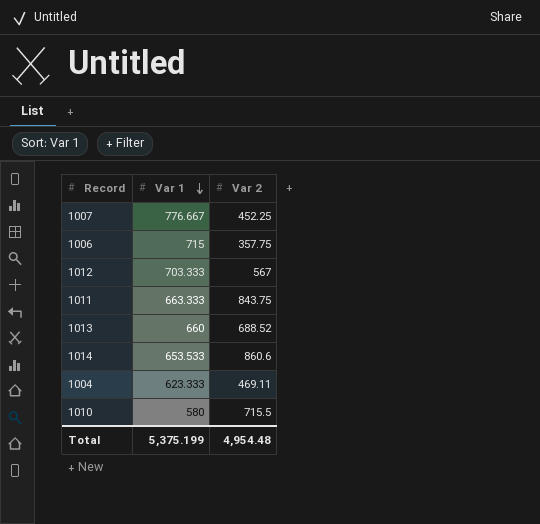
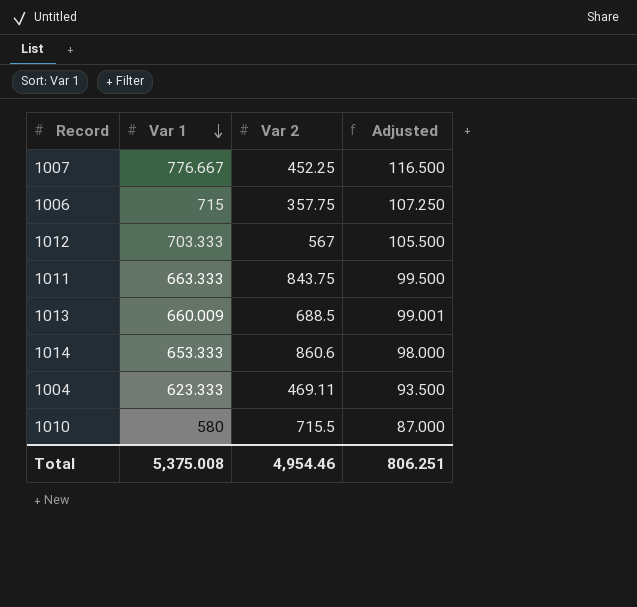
column Adjusted | formula: none -> [Var 1] * 0.15
1013 | Var 1: 660 -> 660.009
1013 | Var 2: 688.52 -> 688.5
1014 | Var 1: 653.533 -> 653.333
Total | Var 1: 5,375.199 -> 5,375.008
Total | Var 2: 4,954.48 -> 4,954.46

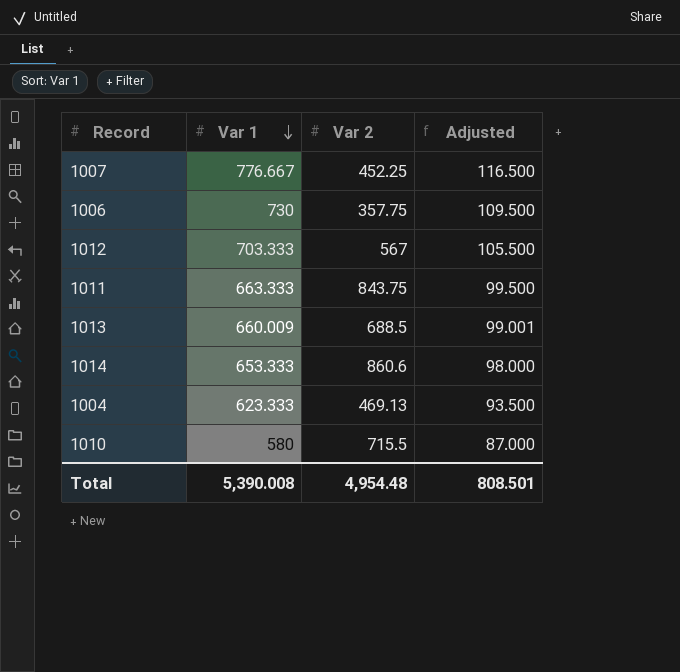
1006 | Var 1: 715 -> 730
1006 | Adjusted: 107.250 -> 109.500
1004 | Var 2: 469.11 -> 469.13
Total | Var 1: 5,375.008 -> 5,390.008
Total | Var 2: 4,954.46 -> 4,954.48
Total | Adjusted: 806.251 -> 808.501

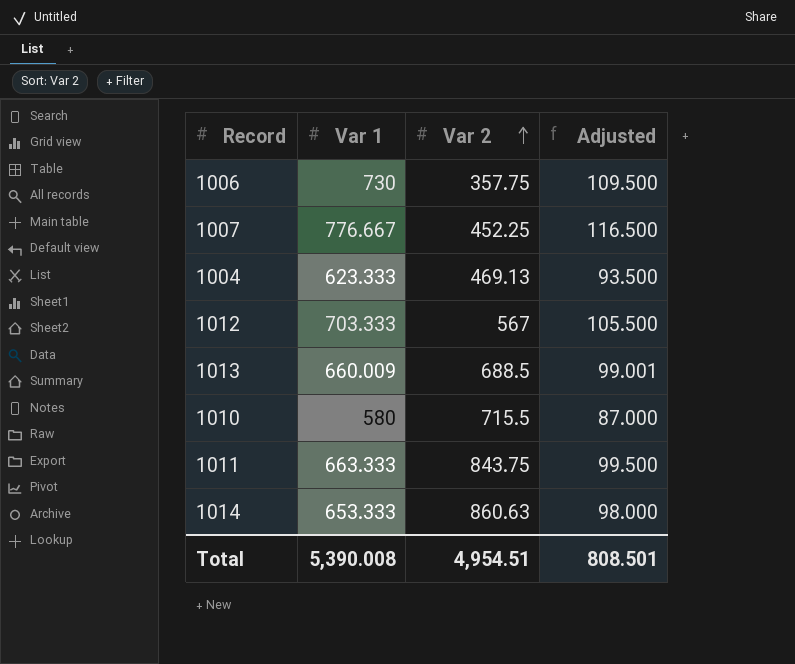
row order: Var 1 descending -> Var 2 ascending
1014 | Var 2: 860.6 -> 860.63
Total | Var 2: 4,954.48 -> 4,954.51

